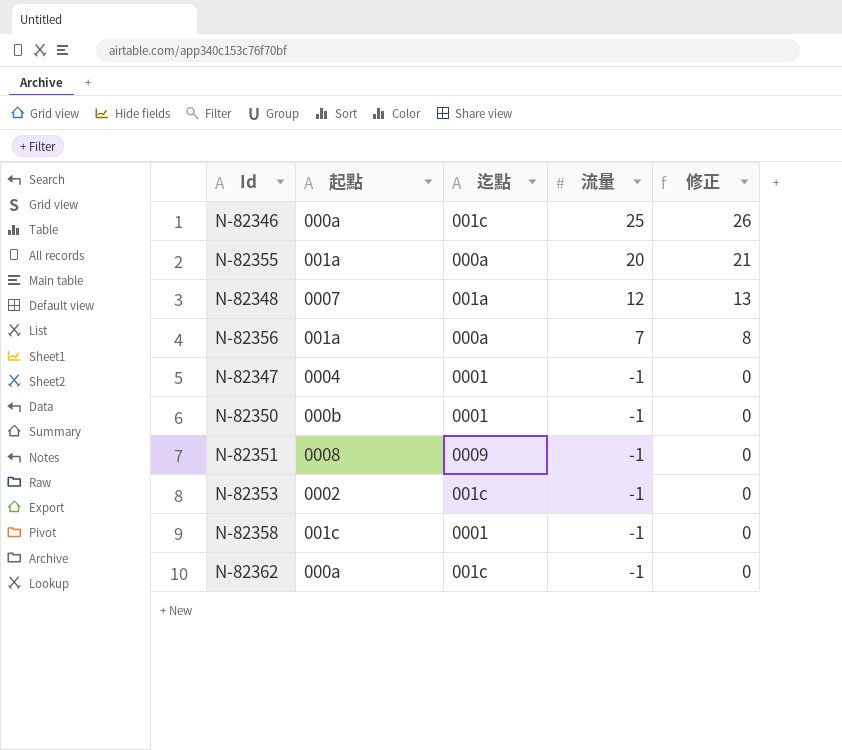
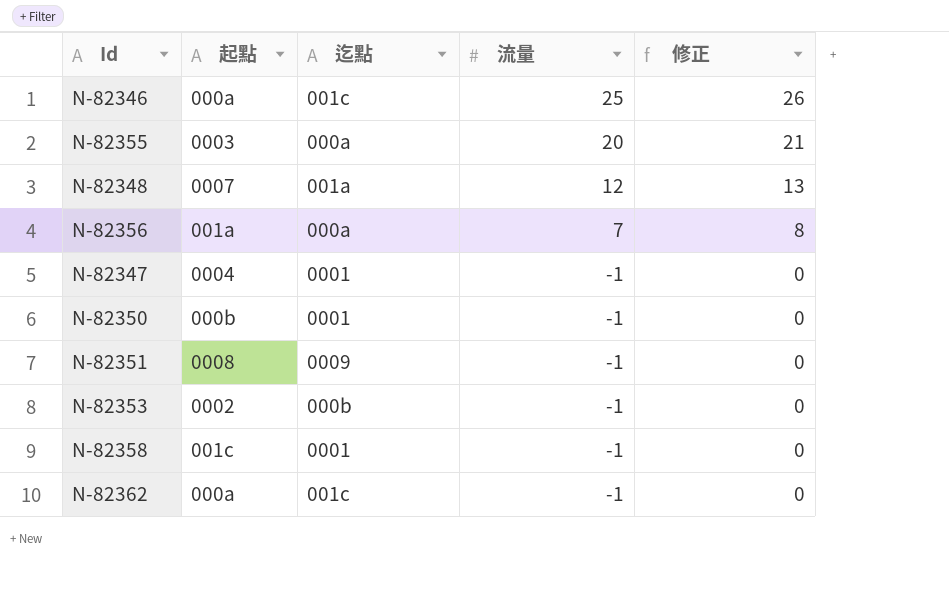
N-82355 | 起點: 001a -> 0003
N-82353 | 迄點: 001c -> 000b

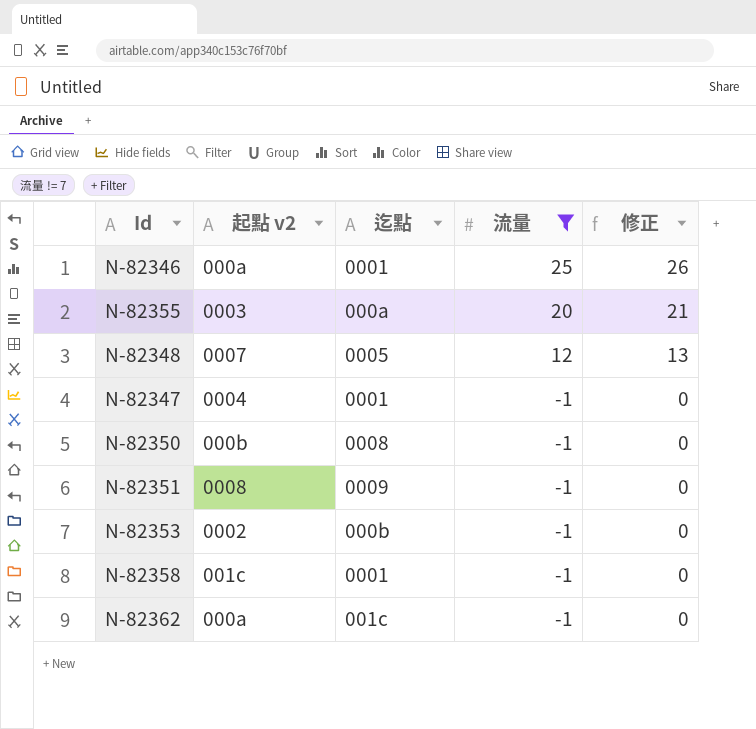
filter: none -> 流量 != 7
column name: 起點 -> 起點 v2
N-82346 | 迄點: 001c -> 0001
N-82348 | 迄點: 001a -> 0005
N-82350 | 迄點: 0001 -> 0008

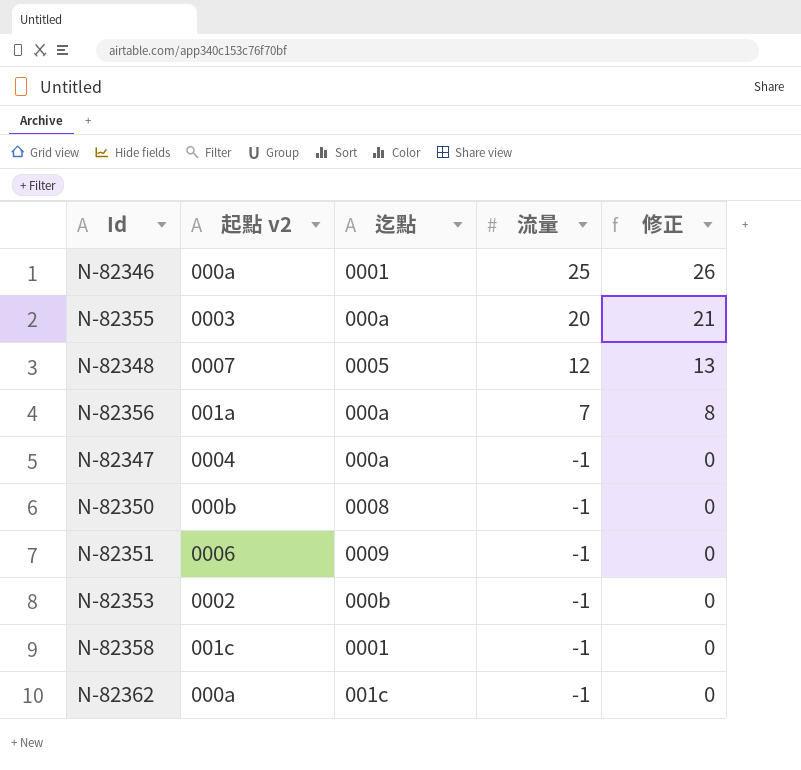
filter: 流量 != 7 -> none
N-82347 | 迄點: 0001 -> 000a
N-82351 | 起點 v2: 0008 -> 0006

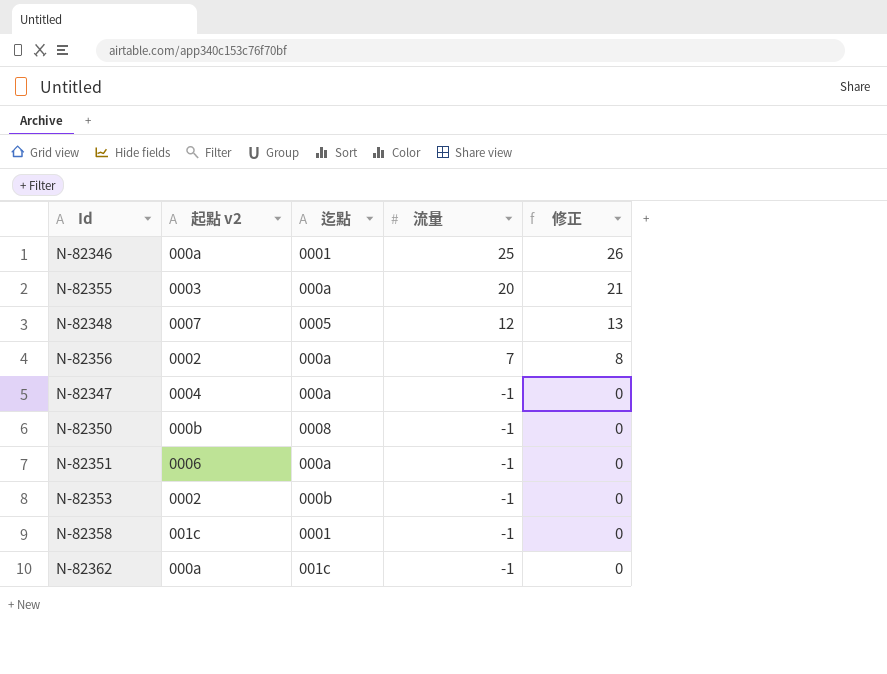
N-82356 | 起點 v2: 001a -> 0002
N-82351 | 迄點: 0009 -> 000a

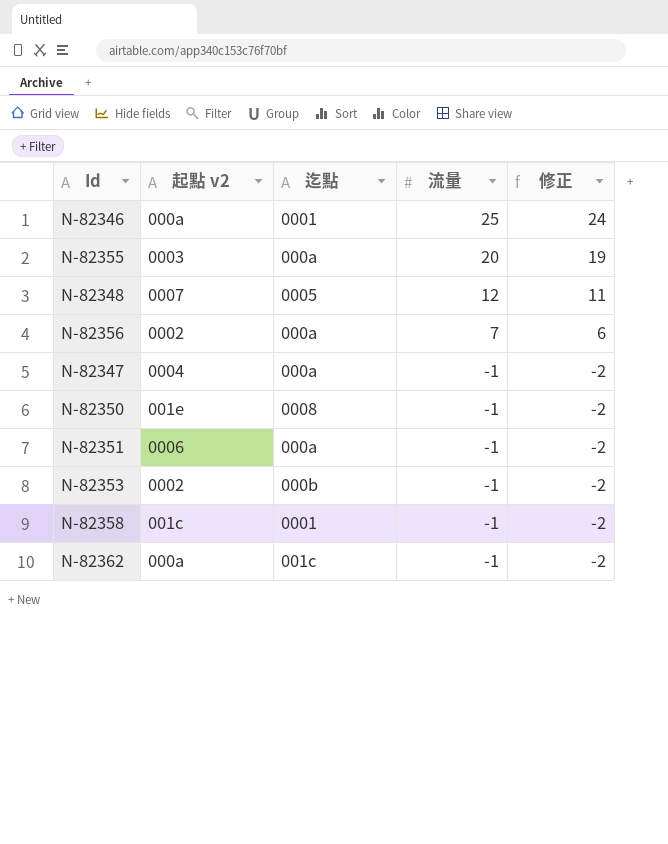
column 修正 | formula: [流量] + 1 -> [流量] - 1
N-82350 | 起點 v2: 000b -> 001e

